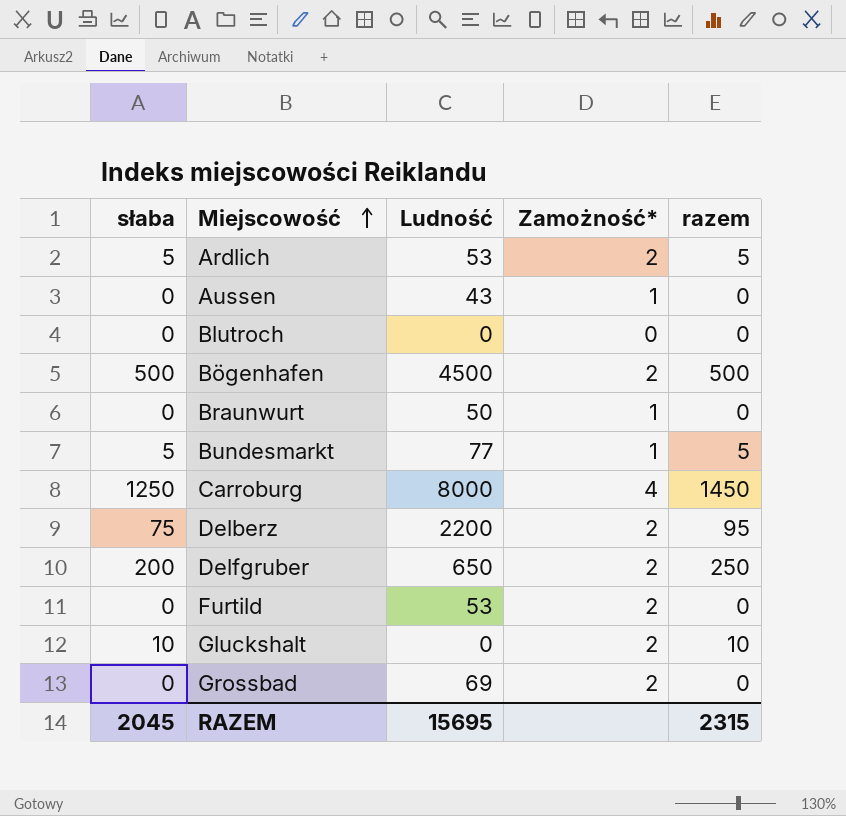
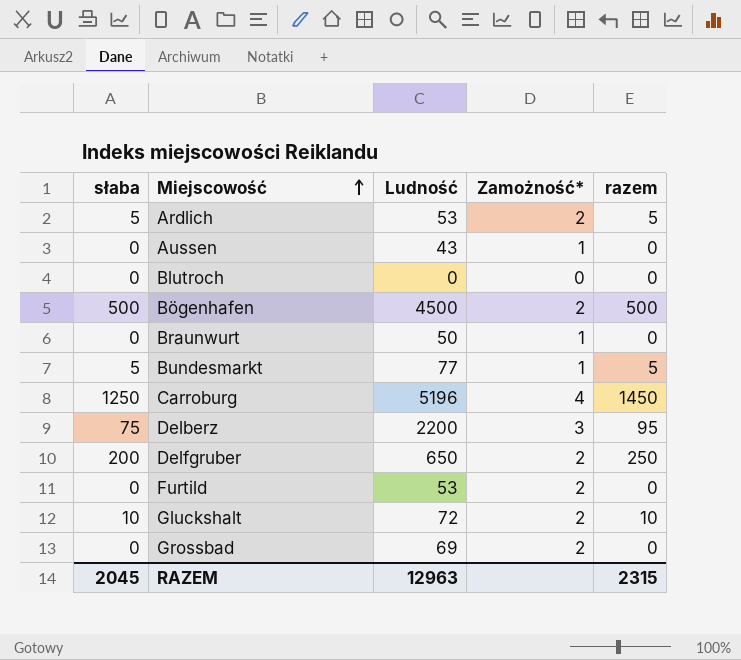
Carroburg | Ludność: 8000 -> 5196
Delberz | Zamożność*: 2 -> 3
Gluckshalt | Ludność: 0 -> 72
RAZEM | Ludność: 15695 -> 12963

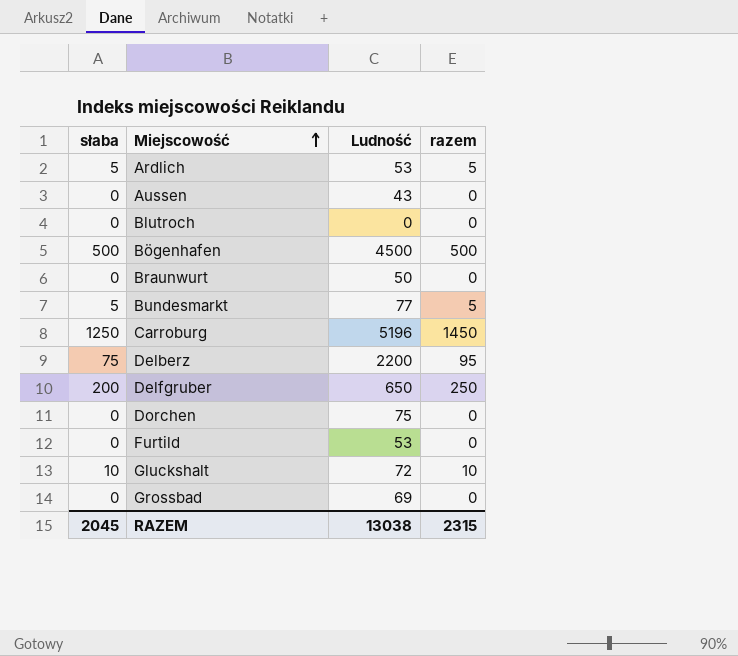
column Zamożność* | position: 4 -> none
row Dorchen: none -> 0 | 75 | 0
RAZEM | Ludność: 12963 -> 13038

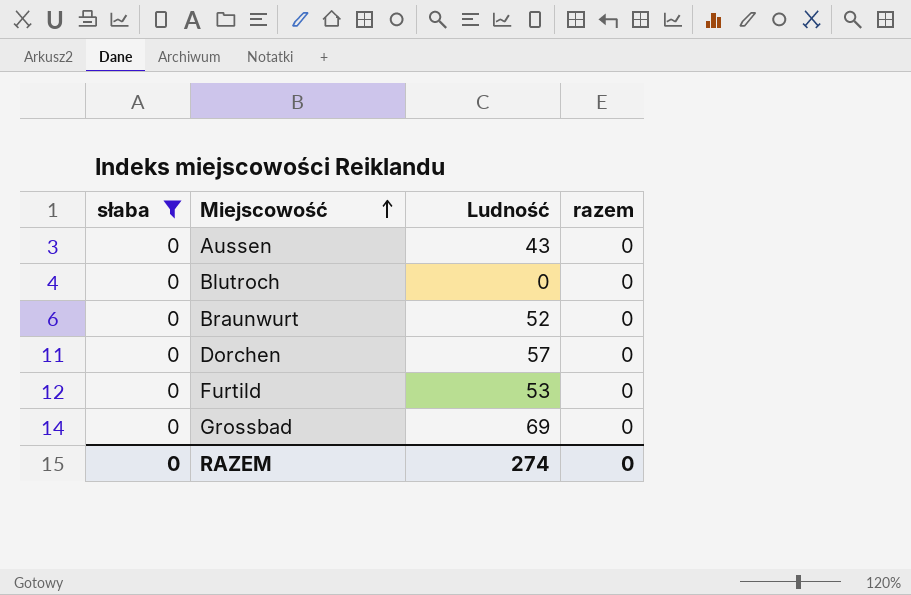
filter: none -> słaba = 0
Braunwurt | Ludność: 50 -> 52
Dorchen | Ludność: 75 -> 57
RAZEM | słaba: 2045 -> 0
RAZEM | Ludność: 13038 -> 274
RAZEM | razem: 2315 -> 0

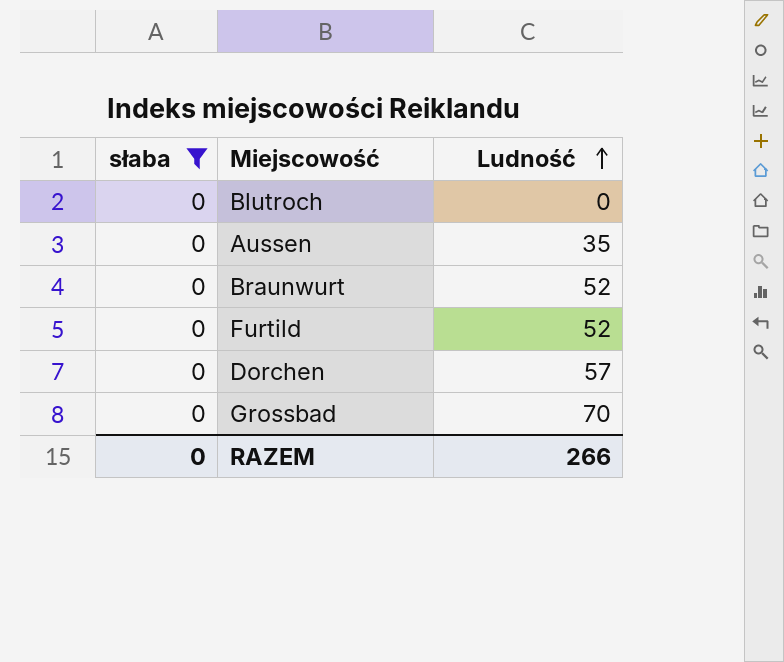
row order: Miejscowość ascending -> Ludność ascending
column razem | position: 4 -> none
Aussen | Ludność: 43 -> 35
Furtild | Ludność: 53 -> 52
Grossbad | Ludność: 69 -> 70
RAZEM | Ludność: 274 -> 266

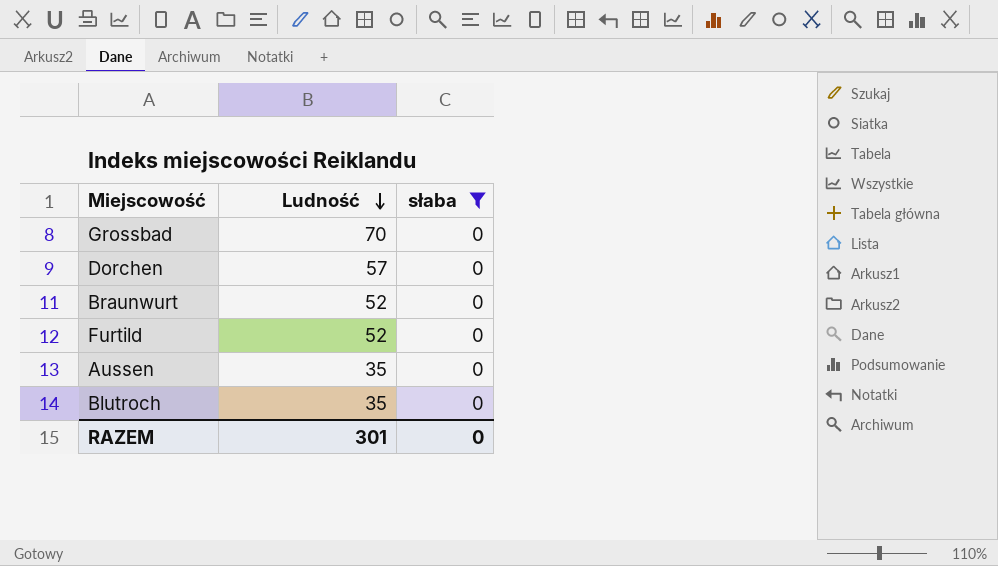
row order: Ludność ascending -> Ludność descending
column słaba | position: 1 -> 3
Blutroch | Ludność: 0 -> 35
RAZEM | Ludność: 266 -> 301

